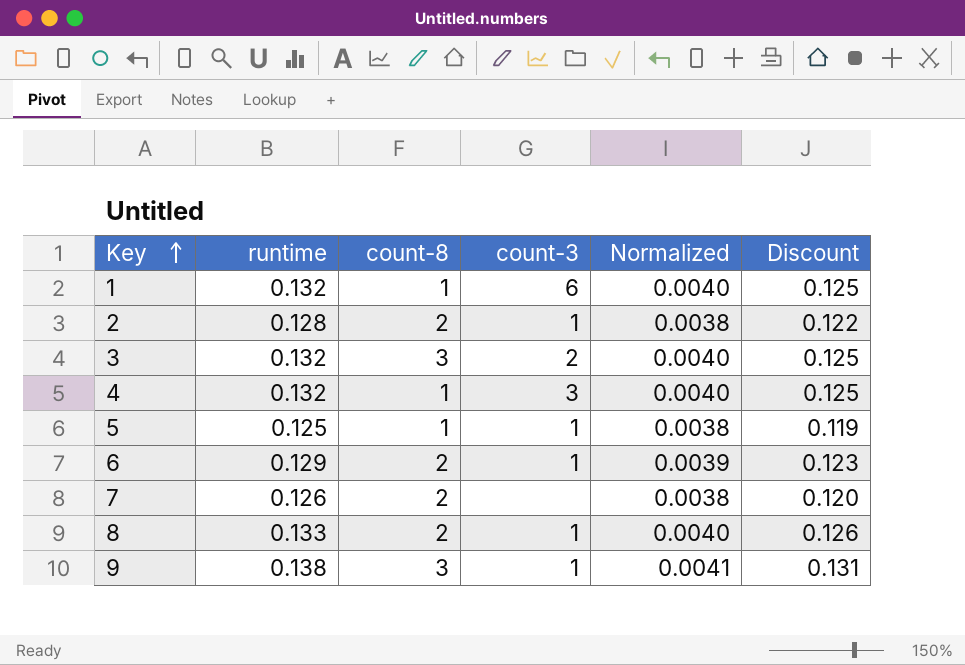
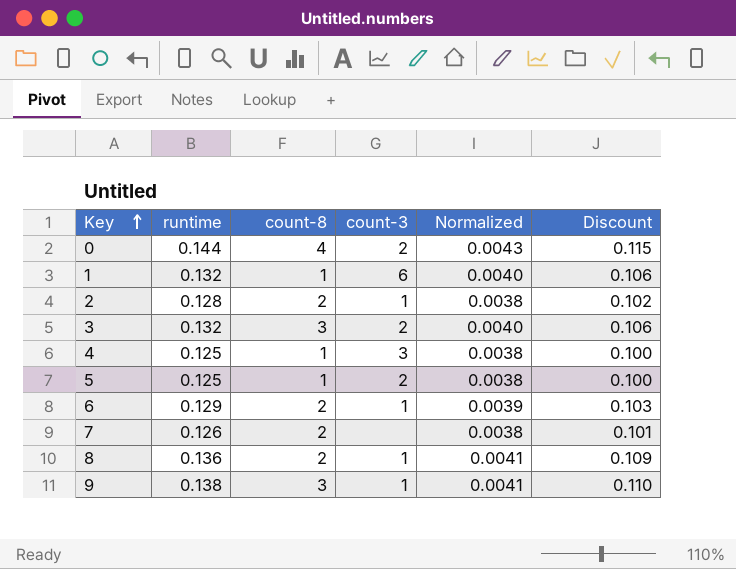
column Discount | formula: [runtime] * 0.95 -> [runtime] * 0.8
row 0: none -> 0.144 | 4 | 2 | 0.0043 | 0.115
4 | runtime: 0.132 -> 0.125
4 | Normalized: 0.0040 -> 0.0038
5 | count-3: 1 -> 2
8 | runtime: 0.133 -> 0.136
8 | Normalized: 0.0040 -> 0.0041

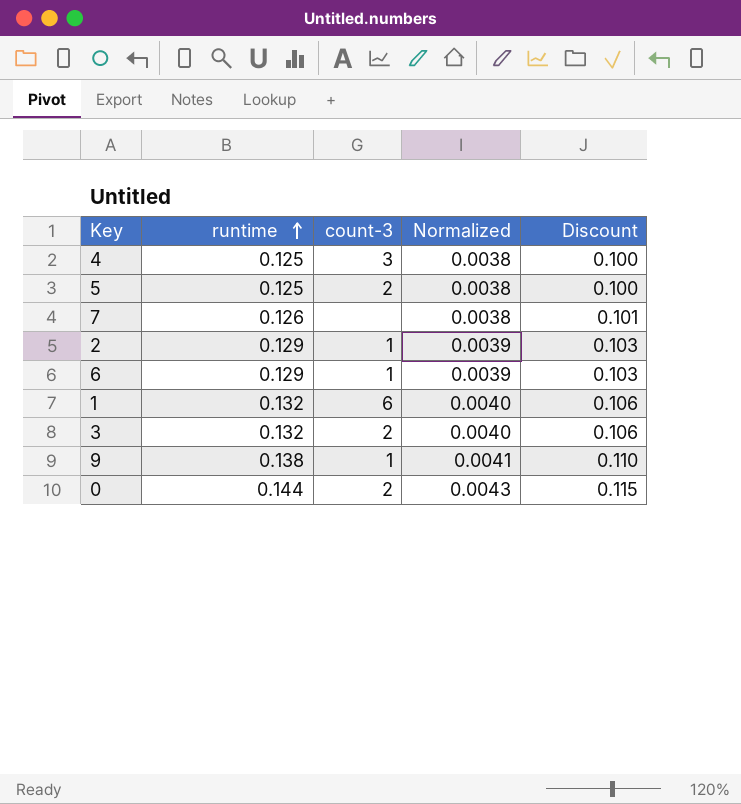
row order: Key ascending -> runtime ascending
column count-8 | position: 3 -> none
row 8: 0.136 | 2 | 1 | 0.0041 | 0.109 -> none
2 | runtime: 0.128 -> 0.129
2 | Normalized: 0.0038 -> 0.0039
2 | Discount: 0.102 -> 0.103

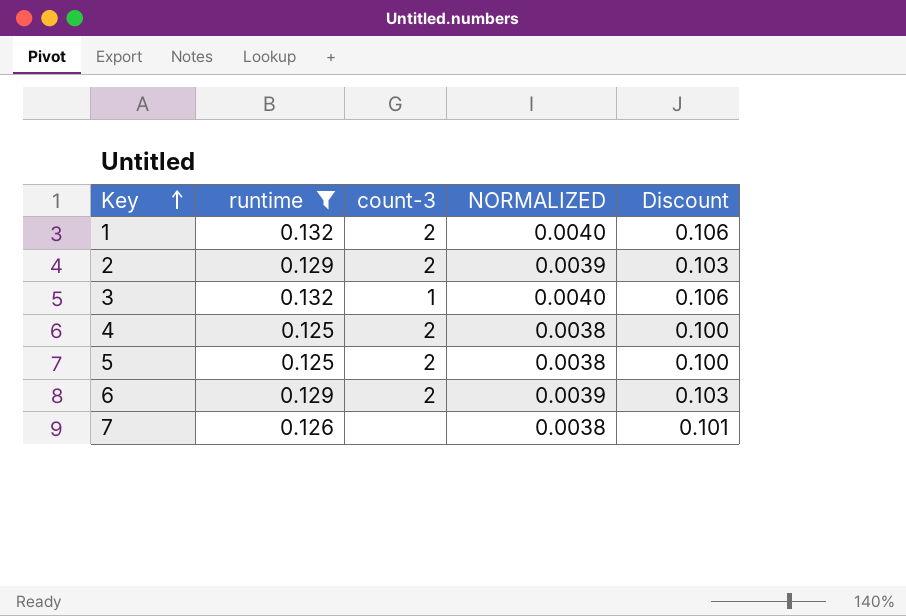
filter: none -> runtime <= 0.132
row order: runtime ascending -> Key ascending
column name: Normalized -> NORMALIZED
1 | count-3: 6 -> 2
2 | count-3: 1 -> 2
3 | count-3: 2 -> 1
4 | count-3: 3 -> 2
6 | count-3: 1 -> 2

